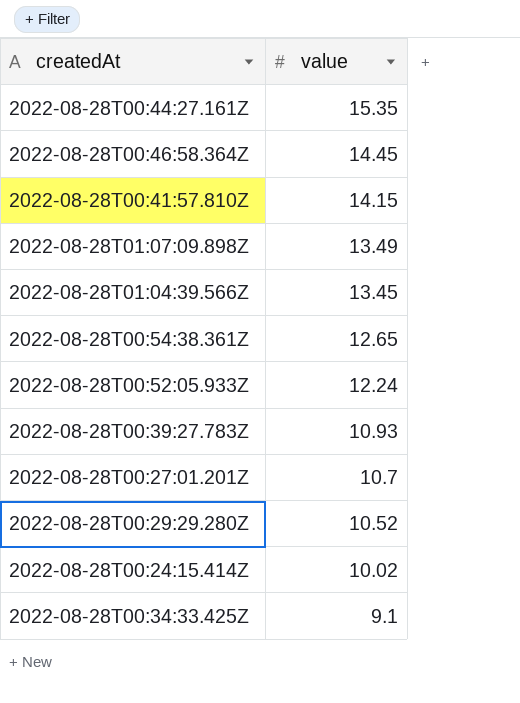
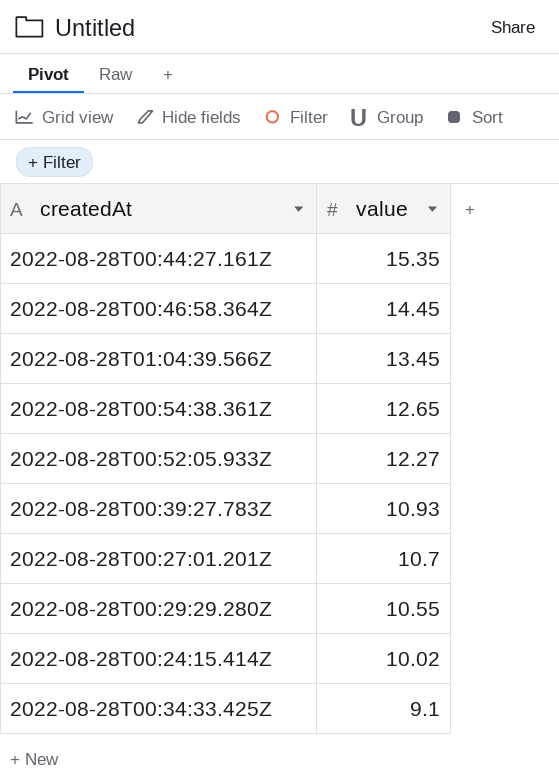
row 2022-08-28T00:41:57.810Z: 14.15 -> none
row 2022-08-28T01:07:09.898Z: 13.49 -> none
2022-08-28T00:52:05.933Z | value: 12.24 -> 12.27
2022-08-28T00:29:29.280Z | value: 10.52 -> 10.55

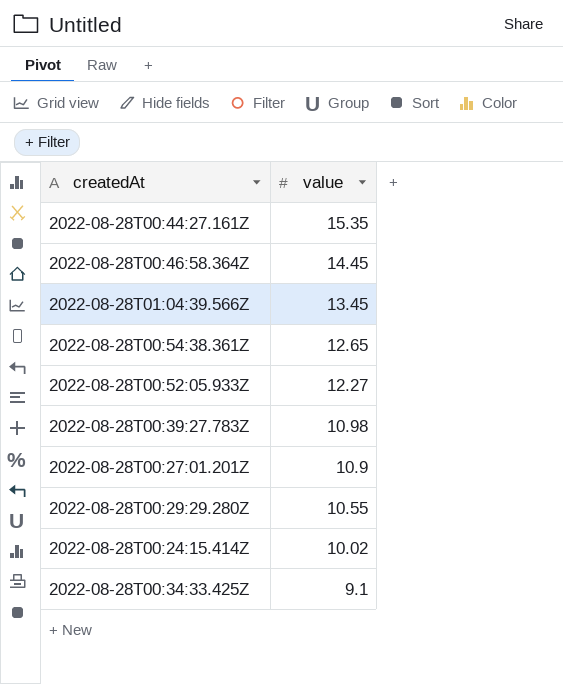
2022-08-28T00:39:27.783Z | value: 10.93 -> 10.98
2022-08-28T00:27:01.201Z | value: 10.7 -> 10.9

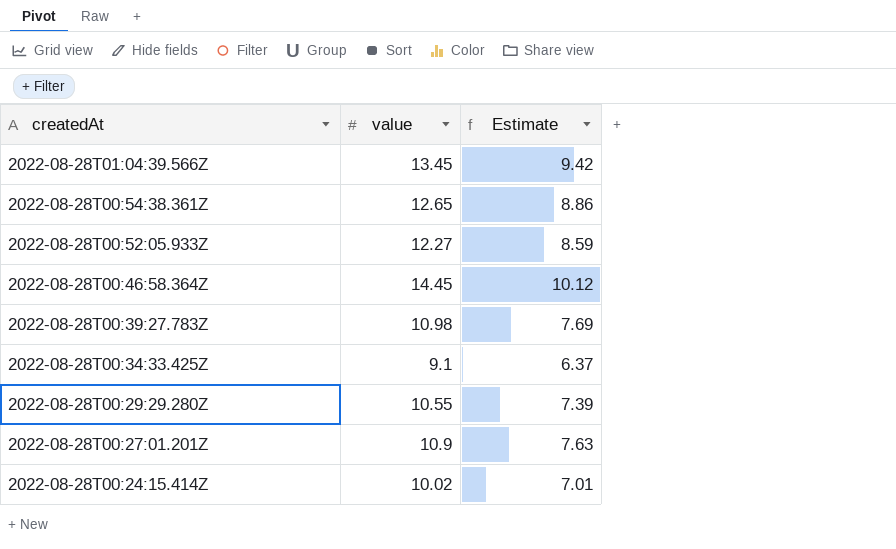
row order: value descending -> createdAt descending
column Estimate | formula: none -> [value] * 0.7
row 2022-08-28T00:44:27.161Z: 15.35 -> none

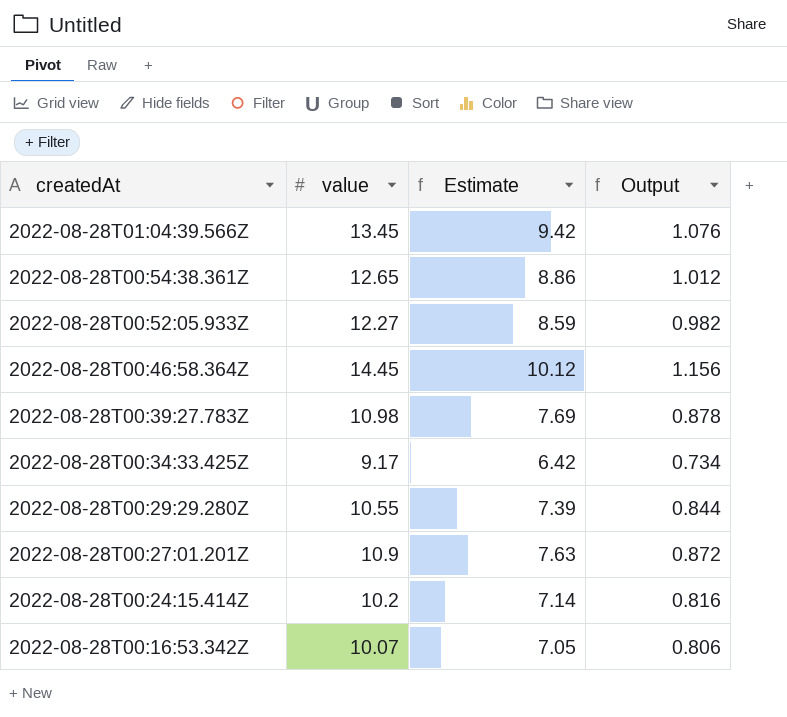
column Output | formula: none -> [value] * 0.08
2022-08-28T00:34:33.425Z | value: 9.1 -> 9.17
2022-08-28T00:34:33.425Z | Estimate: 6.37 -> 6.42
2022-08-28T00:24:15.414Z | value: 10.02 -> 10.2
2022-08-28T00:24:15.414Z | Estimate: 7.01 -> 7.14
row 2022-08-28T00:16:53.342Z: none -> 10.07 | 7.05 | 0.806

